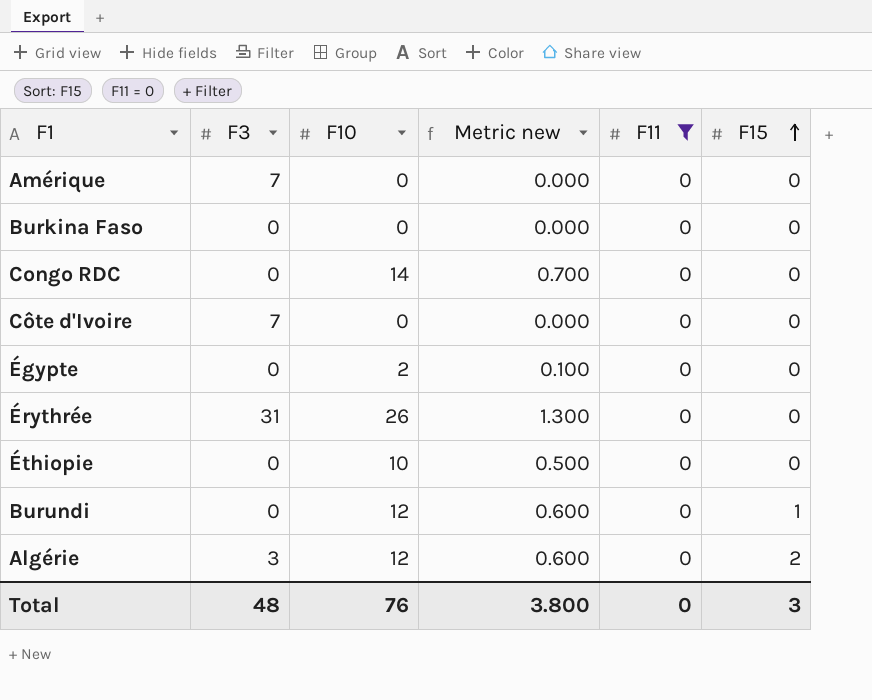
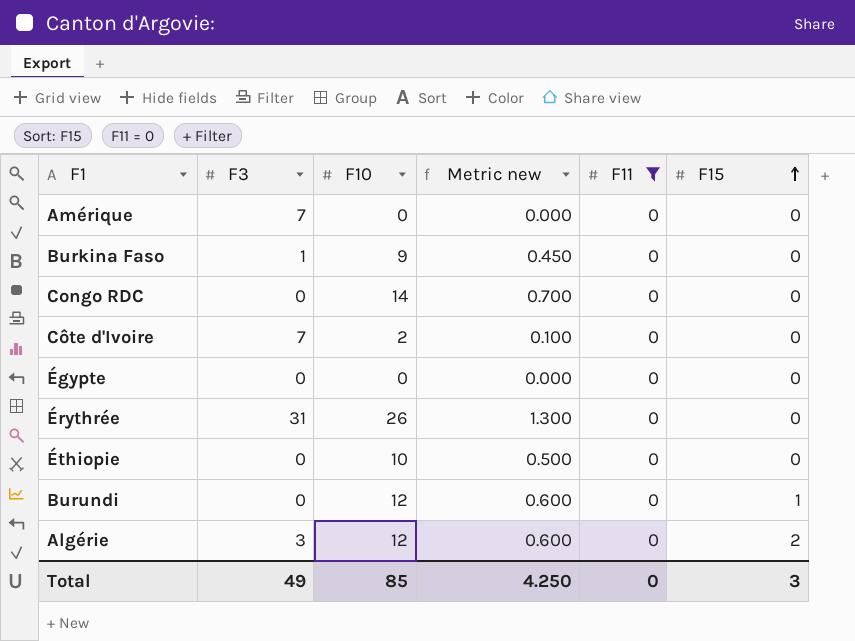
Burkina Faso | F3: 0 -> 1
Burkina Faso | F10: 0 -> 9
Burkina Faso | Metric new: 0.000 -> 0.450
Côte d'Ivoire | F10: 0 -> 2
Côte d'Ivoire | Metric new: 0.000 -> 0.100
Égypte | F10: 2 -> 0
Égypte | Metric new: 0.100 -> 0.000
Total | F3: 48 -> 49
Total | F10: 76 -> 85
Total | Metric new: 3.800 -> 4.250

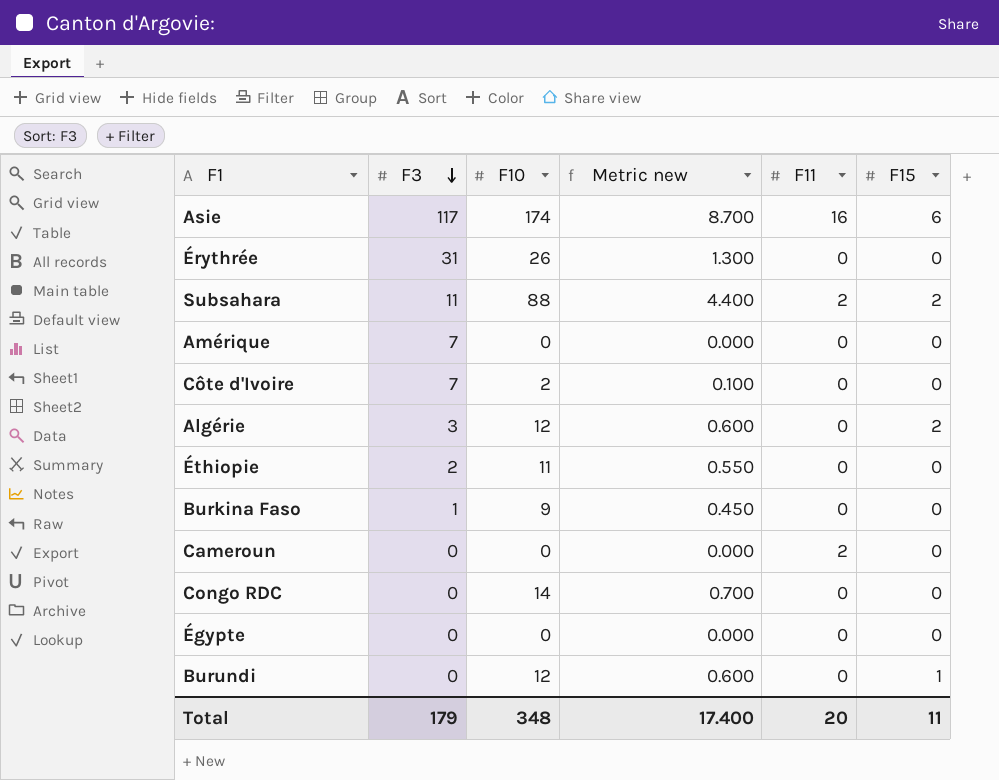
filter: F11 = 0 -> none
row order: F15 ascending -> F3 descending
Éthiopie | F3: 0 -> 2
Éthiopie | F10: 10 -> 11
Éthiopie | Metric new: 0.500 -> 0.550
Total | F3: 49 -> 179
Total | F10: 85 -> 348
Total | Metric new: 4.250 -> 17.400
Total | F11: 0 -> 20
Total | F15: 3 -> 11

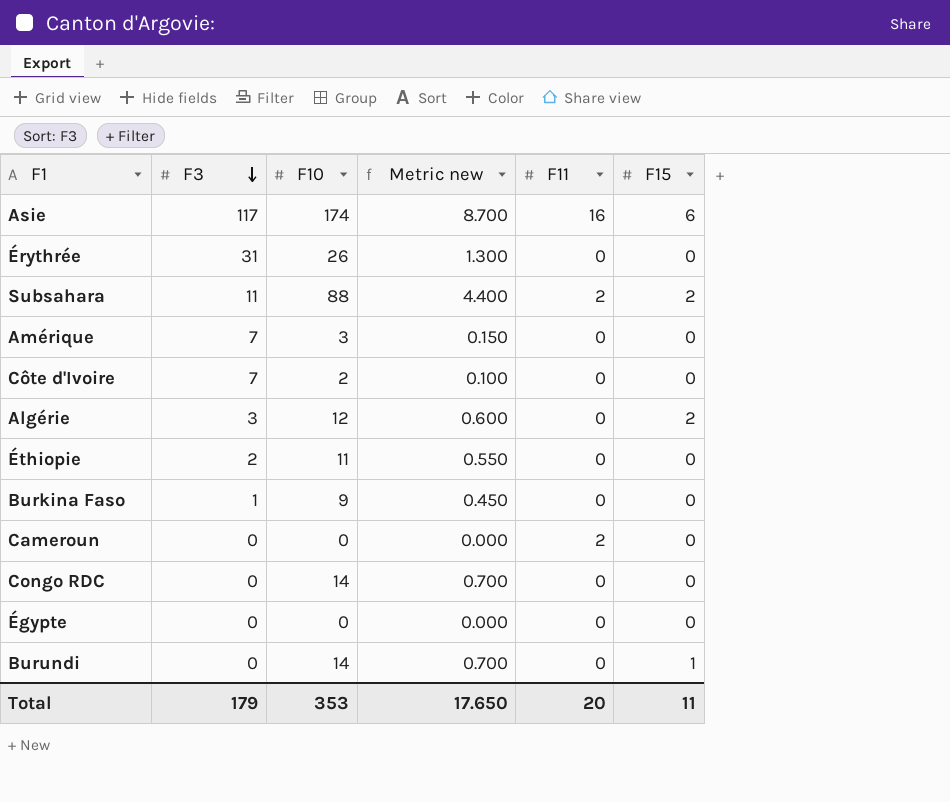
Amérique | F10: 0 -> 3
Amérique | Metric new: 0.000 -> 0.150
Burundi | F10: 12 -> 14
Burundi | Metric new: 0.600 -> 0.700
Total | F10: 348 -> 353
Total | Metric new: 17.400 -> 17.650

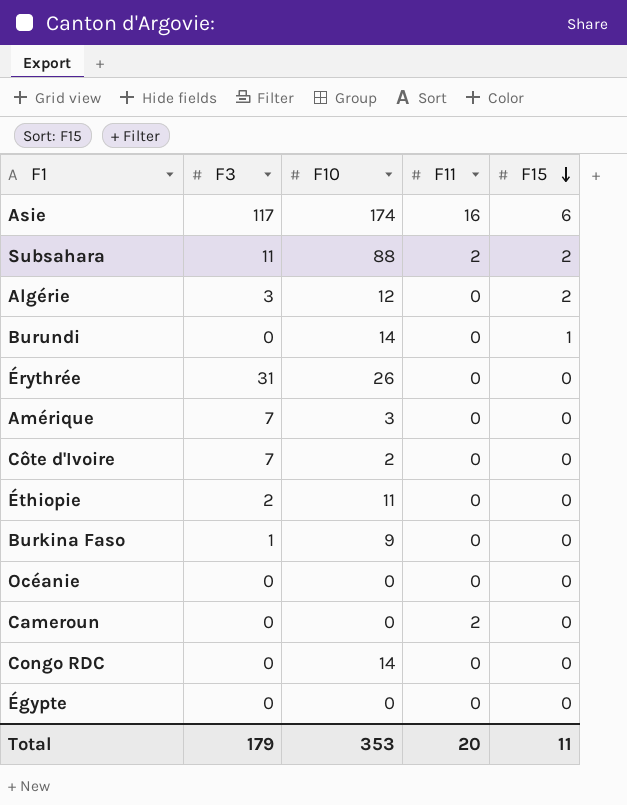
row order: F3 descending -> F15 descending
column Metric new | formula: [F10] * 0.05 -> none
row Océanie: none -> 0 | 0 | 0 | 0

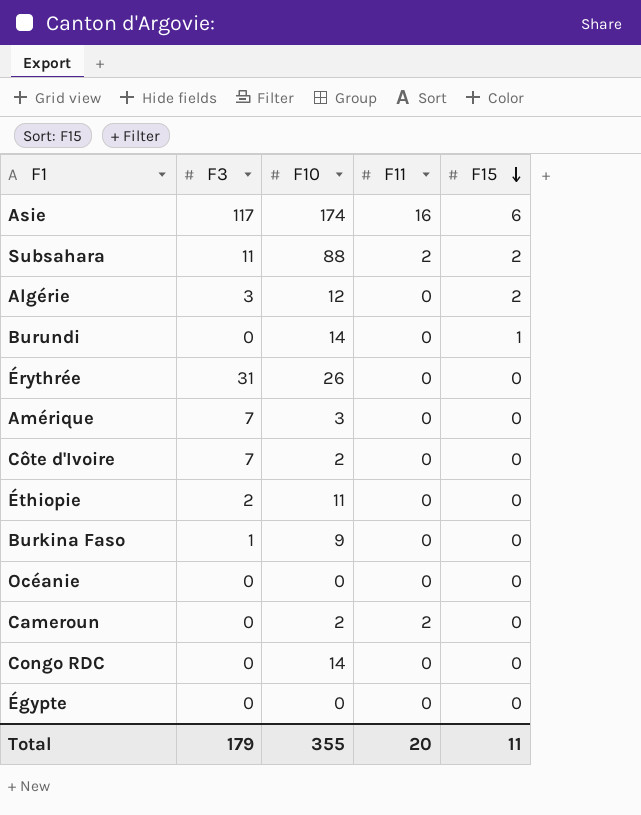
Cameroun | F10: 0 -> 2
Total | F10: 353 -> 355

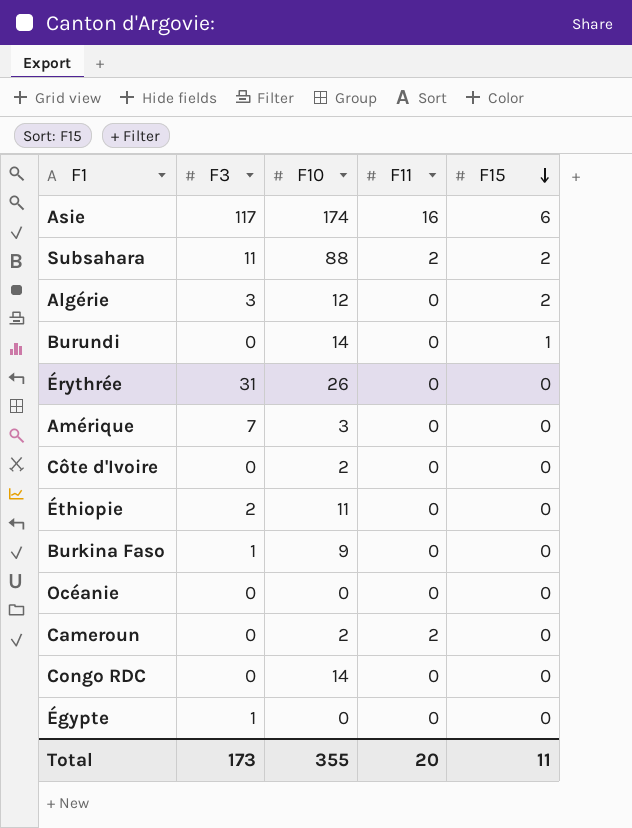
Côte d'Ivoire | F3: 7 -> 0
Égypte | F3: 0 -> 1
Total | F3: 179 -> 173

